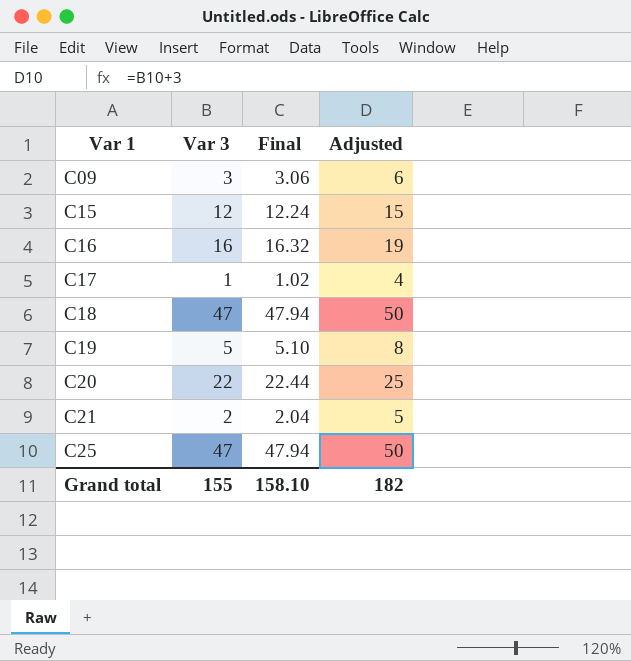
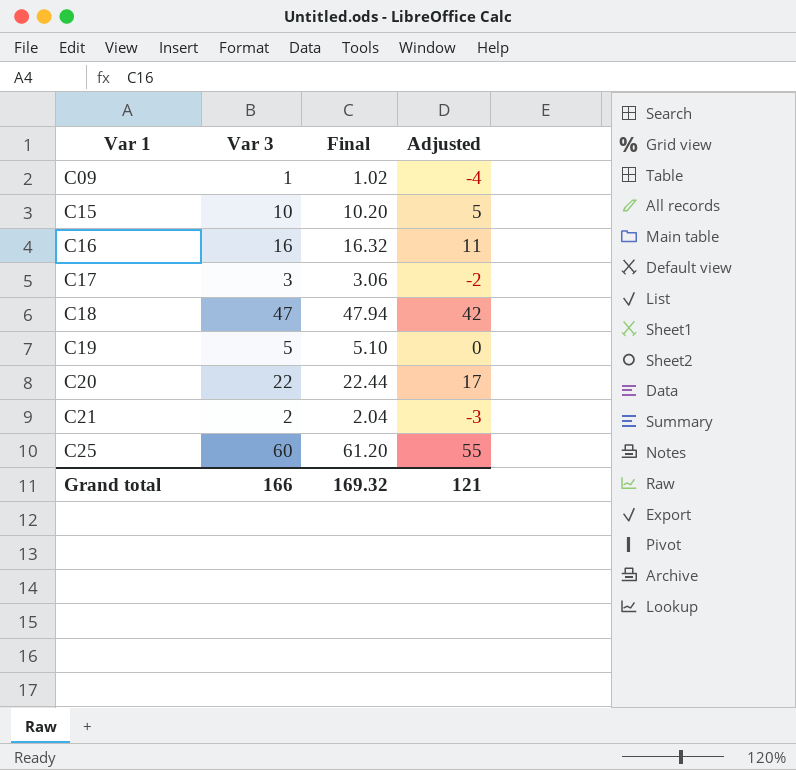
column Adjusted | formula: [Var 3] + 3 -> [Var 3] - 5
C09 | Var 3: 3 -> 1
C09 | Final: 3.06 -> 1.02
C15 | Var 3: 12 -> 10
C15 | Final: 12.24 -> 10.20
C17 | Var 3: 1 -> 3
C17 | Final: 1.02 -> 3.06
C25 | Var 3: 47 -> 60
C25 | Final: 47.94 -> 61.20
Grand total | Var 3: 155 -> 166
Grand total | Final: 158.10 -> 169.32
Grand total | Adjusted: 182 -> 121

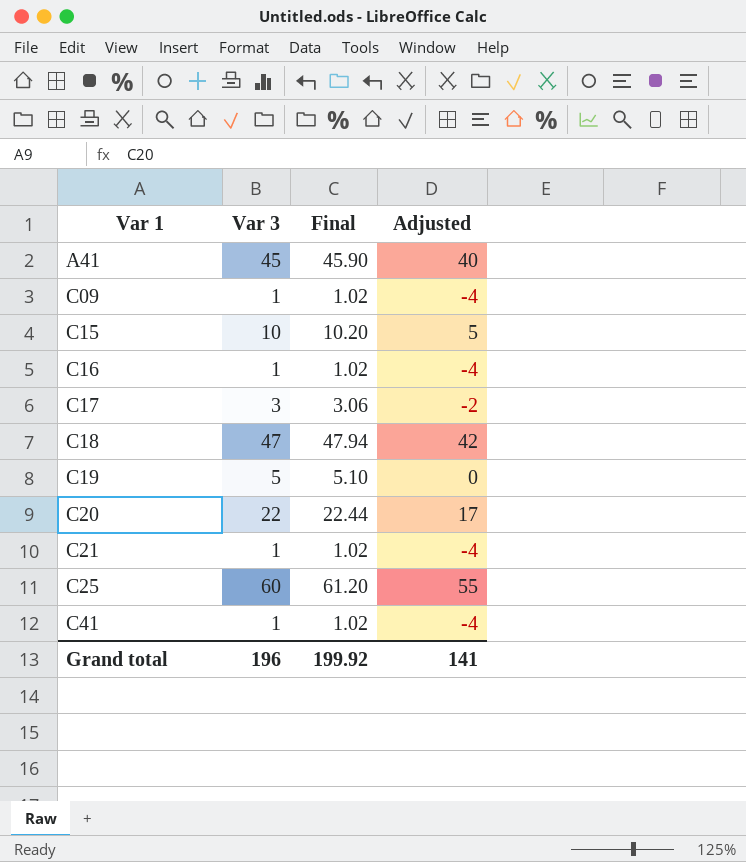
row A41: none -> 45 | 45.90 | 40
C16 | Var 3: 16 -> 1
C16 | Final: 16.32 -> 1.02
C16 | Adjusted: 11 -> -4
C21 | Var 3: 2 -> 1
C21 | Final: 2.04 -> 1.02
C21 | Adjusted: -3 -> -4
row C41: none -> 1 | 1.02 | -4
Grand total | Var 3: 166 -> 196
Grand total | Final: 169.32 -> 199.92
Grand total | Adjusted: 121 -> 141

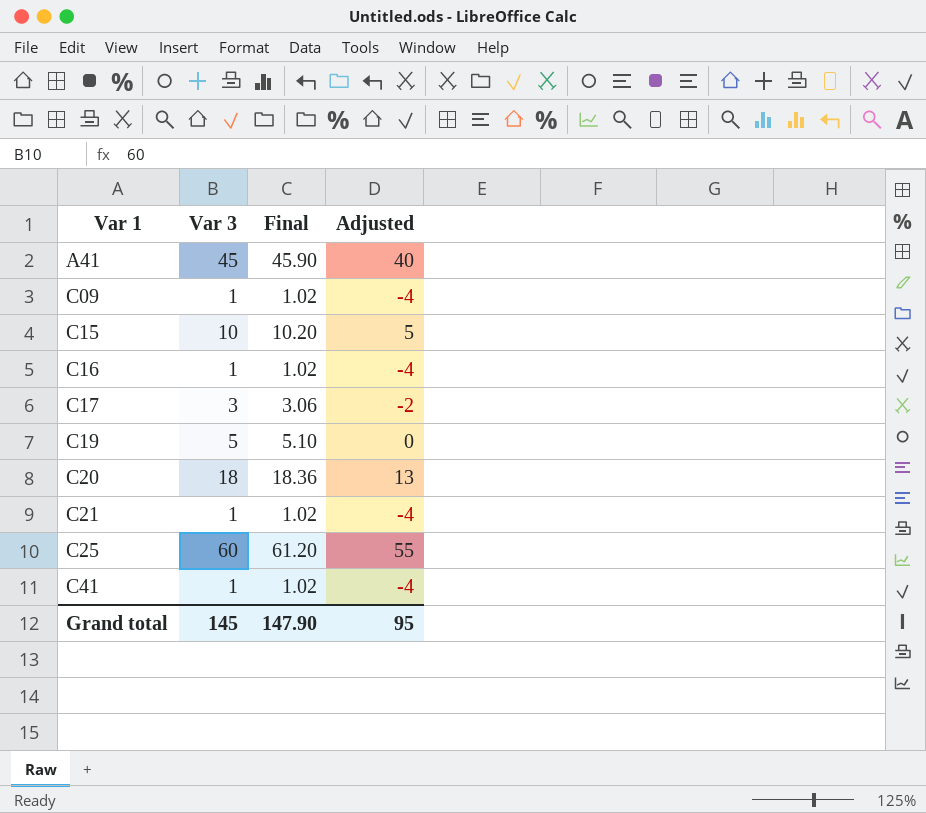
row C18: 47 | 47.94 | 42 -> none
C20 | Var 3: 22 -> 18
C20 | Final: 22.44 -> 18.36
C20 | Adjusted: 17 -> 13
Grand total | Var 3: 196 -> 145
Grand total | Final: 199.92 -> 147.90
Grand total | Adjusted: 141 -> 95

